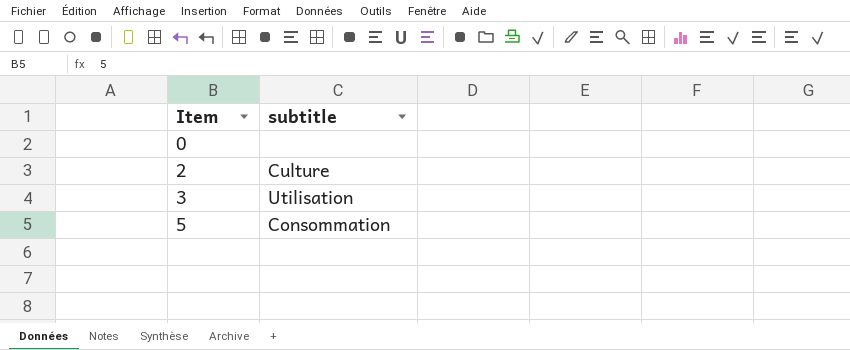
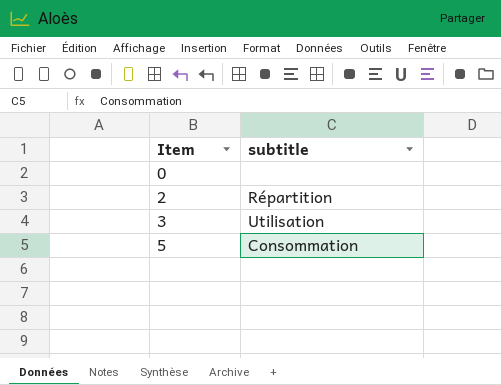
2 | subtitle: Culture -> Répartition

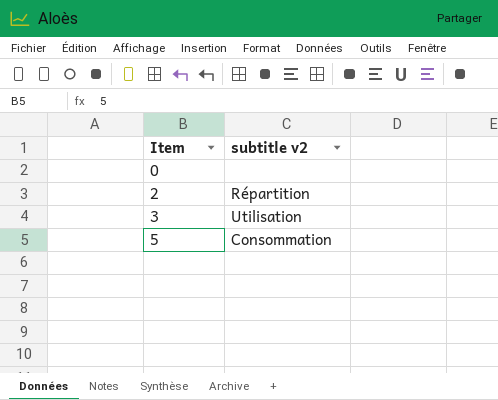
column name: subtitle -> subtitle v2

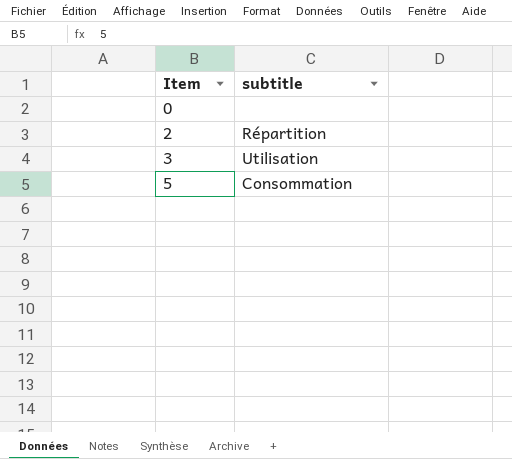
column name: subtitle v2 -> subtitle

